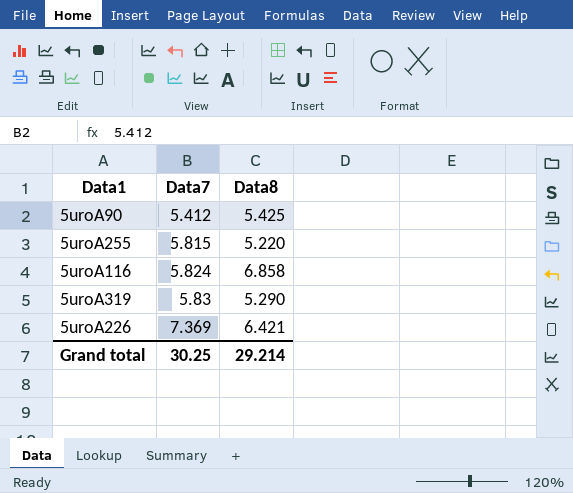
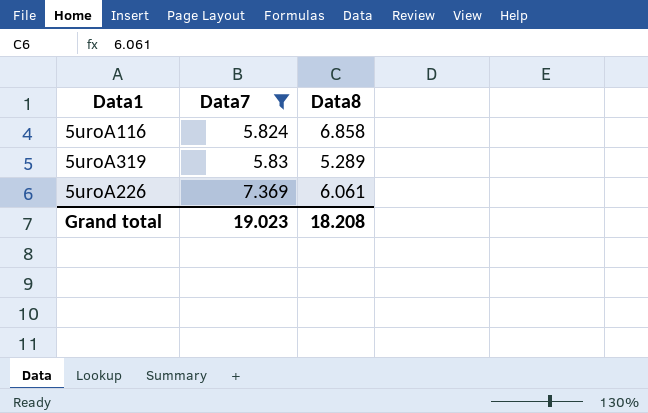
filter: none -> Data7 >= 5.824
5uroA319 | Data8: 5.290 -> 5.289
5uroA226 | Data8: 6.421 -> 6.061
Grand total | Data7: 30.25 -> 19.023
Grand total | Data8: 29.214 -> 18.208

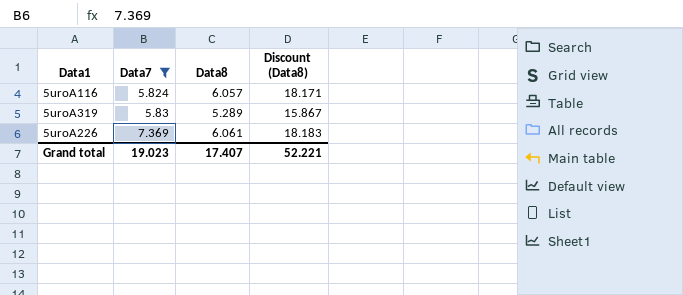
column Discount (Data8) | formula: none -> [Data8] * 3
5uroA116 | Data8: 6.858 -> 6.057
Grand total | Data8: 18.208 -> 17.407

